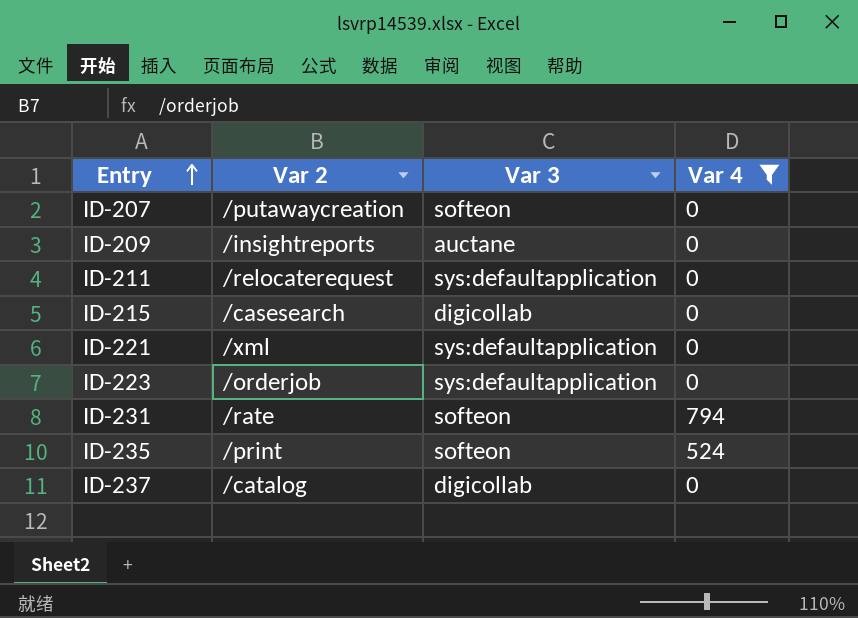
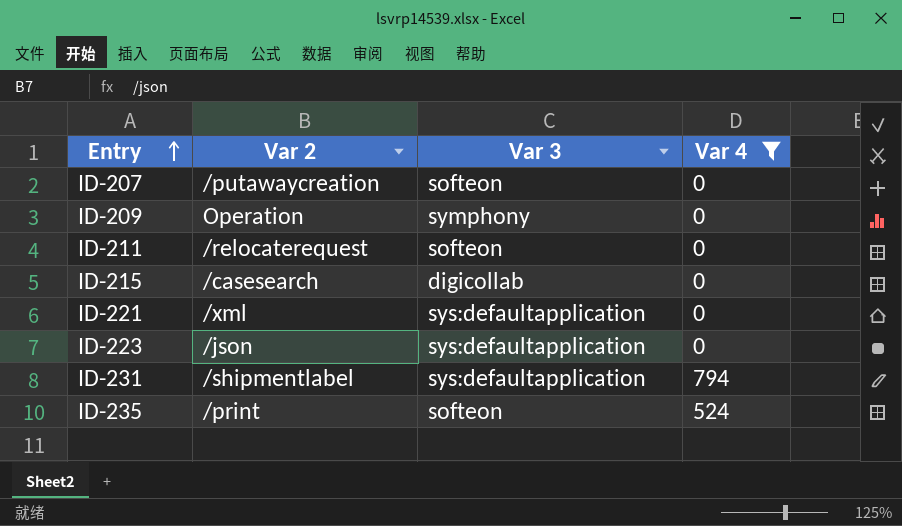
row ID-237: /catalog | digicollab | 0 -> none
ID-209 | Var 2: /insightreports -> Operation
ID-209 | Var 3: auctane -> symphony
ID-211 | Var 3: sys:defaultapplication -> softeon
ID-223 | Var 2: /orderjob -> /json
ID-231 | Var 2: /rate -> /shipmentlabel
ID-231 | Var 3: softeon -> sys:defaultapplication

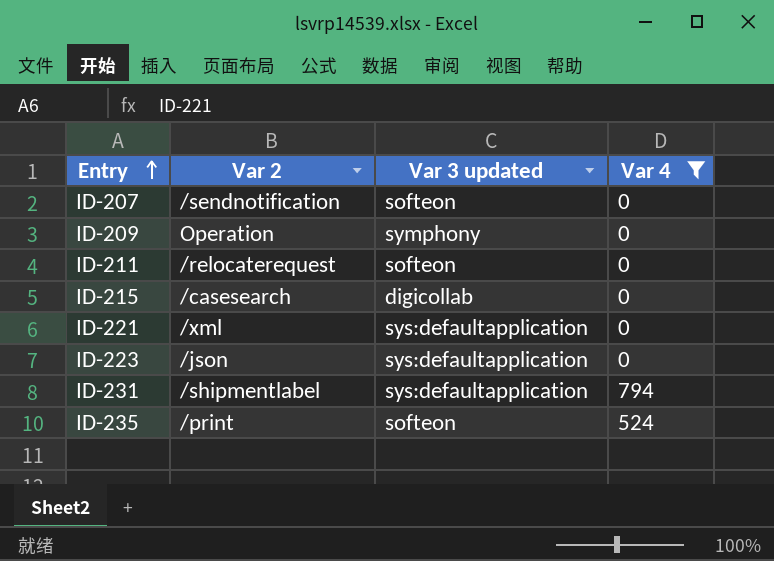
column name: Var 3 -> Var 3 updated
ID-207 | Var 2: /putawaycreation -> /sendnotification

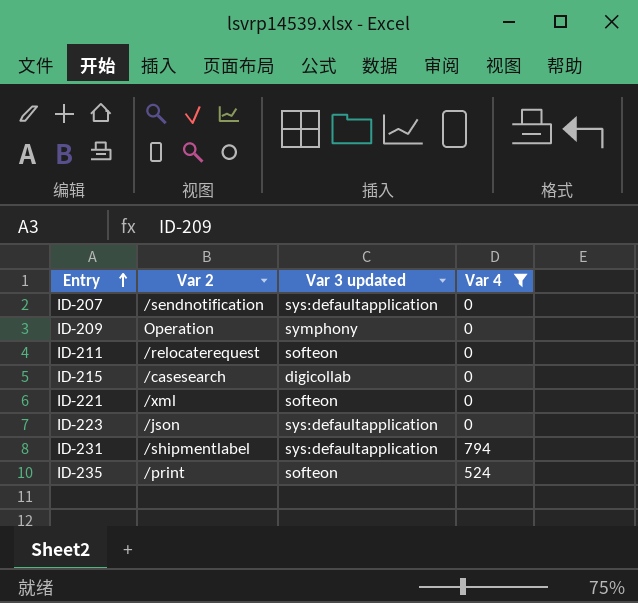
ID-207 | Var 3 updated: softeon -> sys:defaultapplication
ID-221 | Var 3 updated: sys:defaultapplication -> softeon

